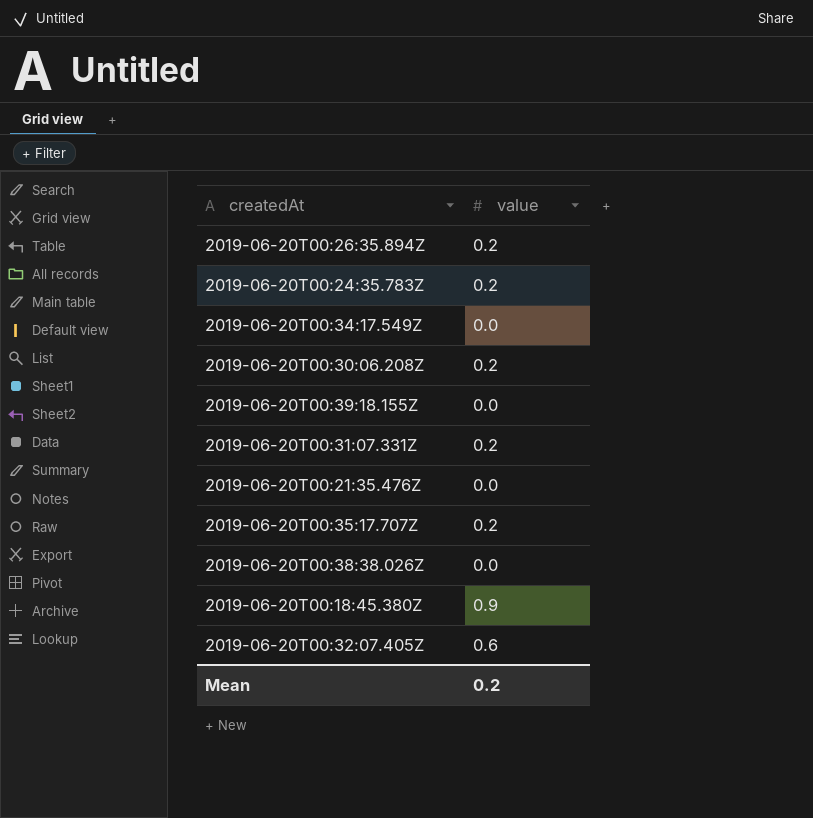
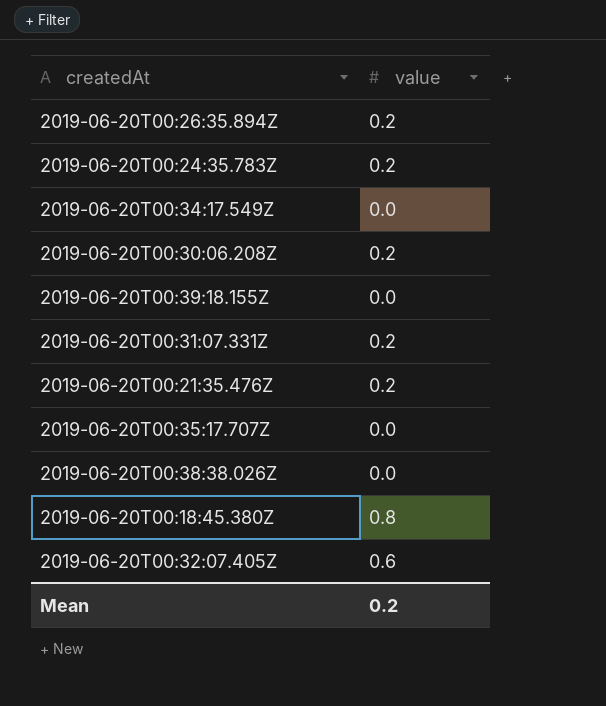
2019-06-20T00:21:35.476Z | value: 0.0 -> 0.2
2019-06-20T00:35:17.707Z | value: 0.2 -> 0.0
2019-06-20T00:18:45.380Z | value: 0.9 -> 0.8

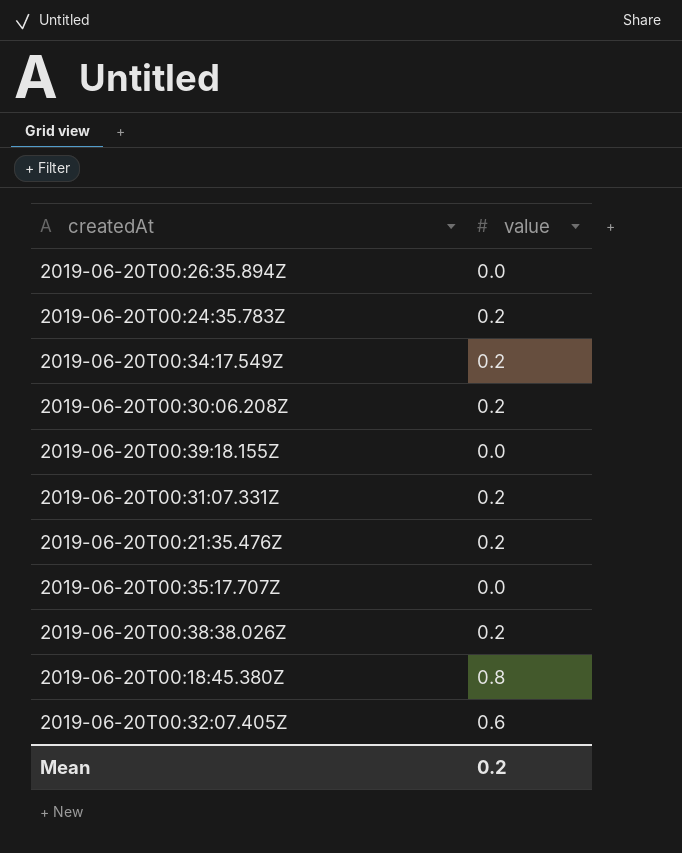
2019-06-20T00:26:35.894Z | value: 0.2 -> 0.0
2019-06-20T00:34:17.549Z | value: 0.0 -> 0.2
2019-06-20T00:38:38.026Z | value: 0.0 -> 0.2

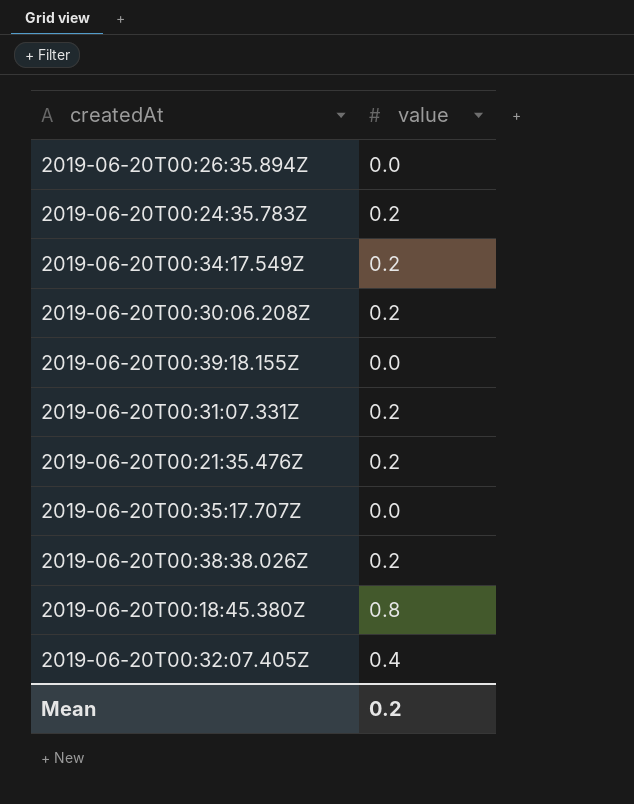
2019-06-20T00:32:07.405Z | value: 0.6 -> 0.4

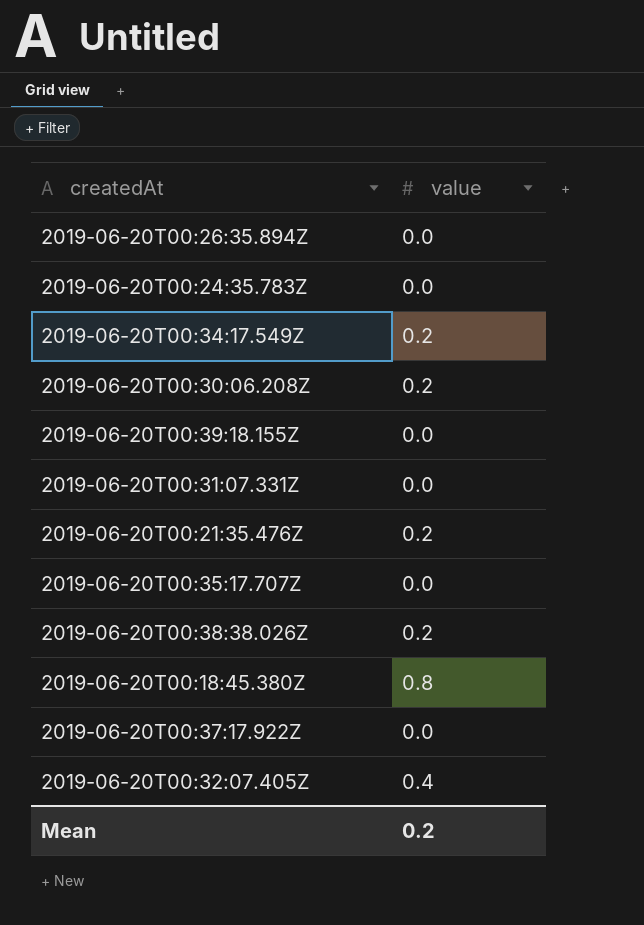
2019-06-20T00:24:35.783Z | value: 0.2 -> 0.0
2019-06-20T00:31:07.331Z | value: 0.2 -> 0.0
row 2019-06-20T00:37:17.922Z: none -> 0.0

